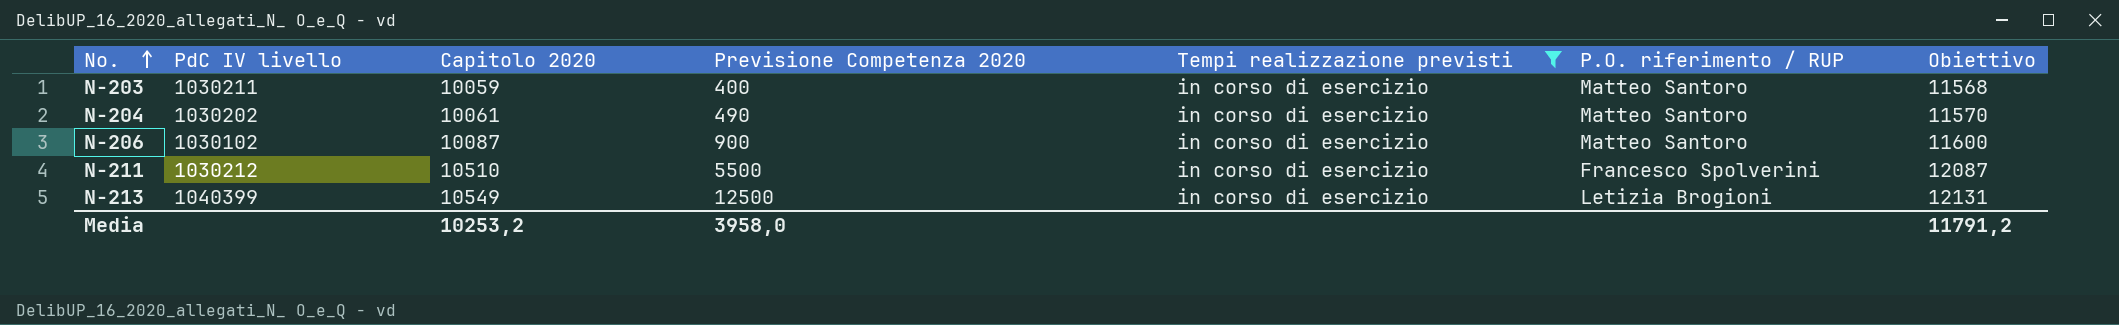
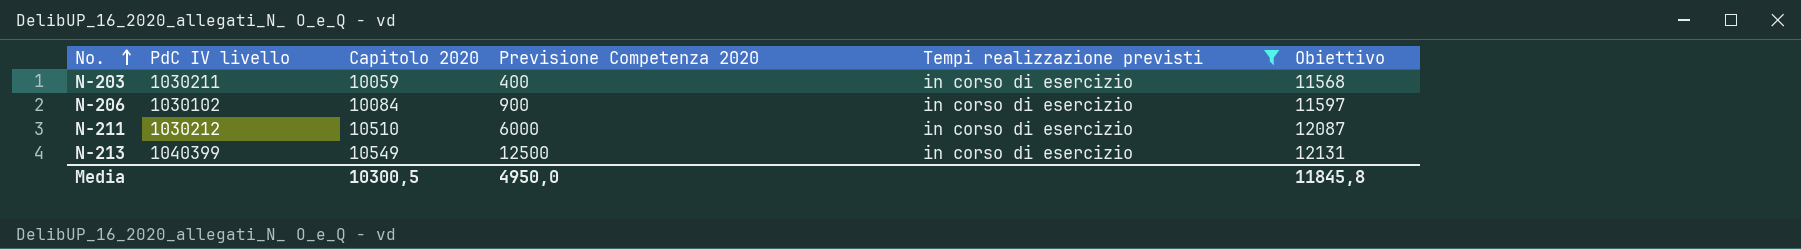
column P.O. riferimento / RUP | position: 6 -> none
row N-204: 1030202 | 10061 | 490 | in corso di esercizio | Matteo Santoro | 11570 -> none
N-206 | Capitolo 2020: 10087 -> 10084
N-206 | Obiettivo: 11600 -> 11597
N-211 | Previsione Competenza 2020: 5500 -> 6000
Media | Capitolo 2020: 10253,2 -> 10300,5
Media | Previsione Competenza 2020: 3958,0 -> 4950,0
Media | Obiettivo: 11791,2 -> 11845,8

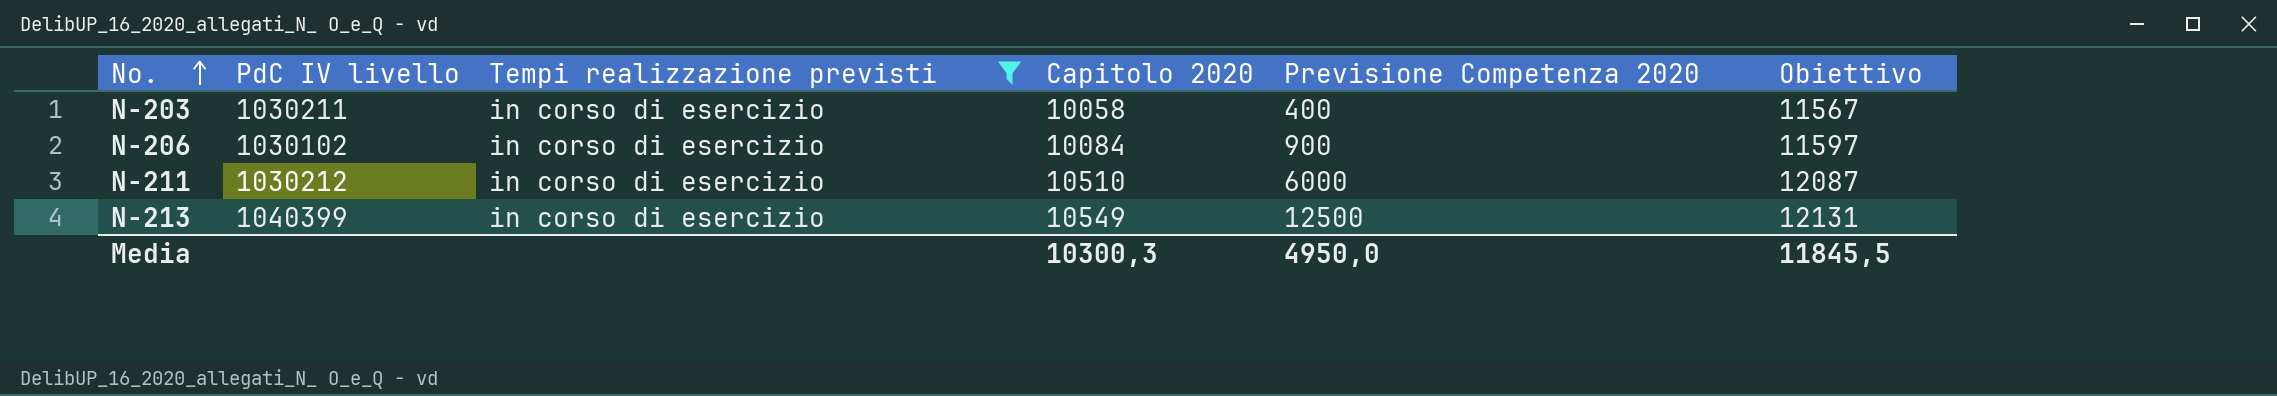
column Tempi realizzazione previsti | position: 5 -> 3
N-203 | Capitolo 2020: 10059 -> 10058
N-203 | Obiettivo: 11568 -> 11567
Media | Capitolo 2020: 10300,5 -> 10300,3
Media | Obiettivo: 11845,8 -> 11845,5

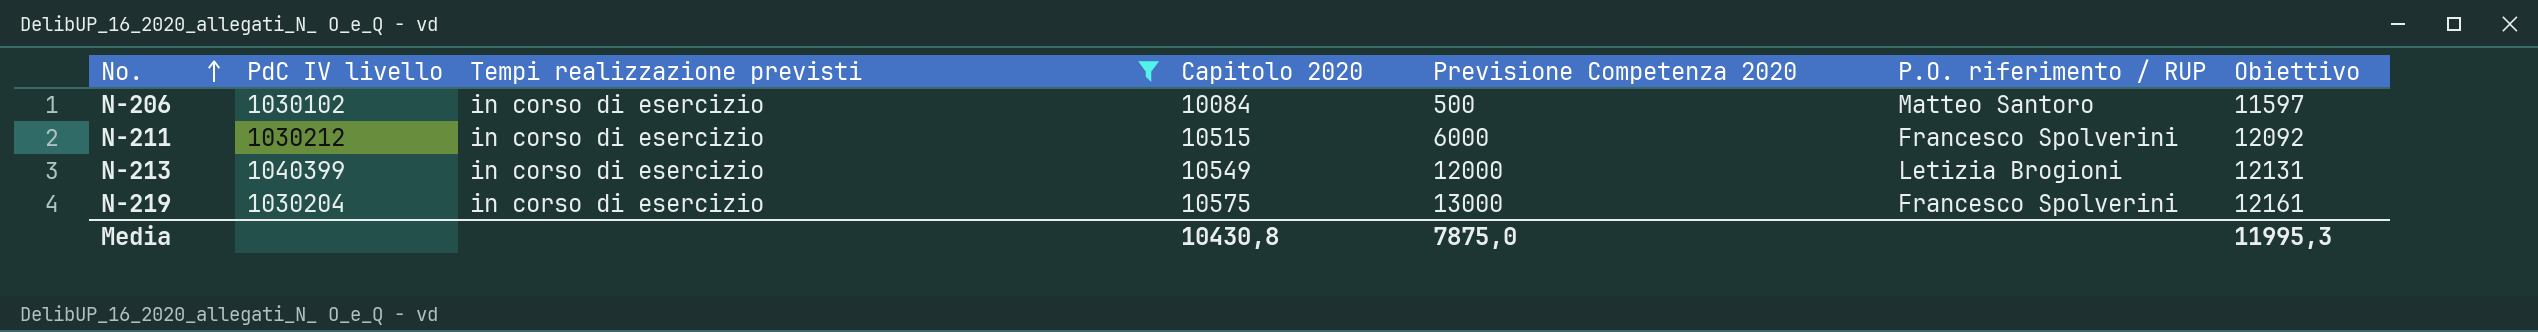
column P.O. riferimento / RUP | position: none -> 6
row N-203: 1030211 | in corso di esercizio | 10058 | 400 | 11567 -> none
N-206 | Previsione Competenza 2020: 900 -> 500
N-211 | Capitolo 2020: 10510 -> 10515
N-211 | Obiettivo: 12087 -> 12092
N-213 | Previsione Competenza 2020: 12500 -> 12000
row N-219: none -> 1030204 | in corso di esercizio | 10575 | 13000 | Francesco Spolverini | 12161
Media | Capitolo 2020: 10300,3 -> 10430,8
Media | Previsione Competenza 2020: 4950,0 -> 7875,0
Media | Obiettivo: 11845,5 -> 11995,3

